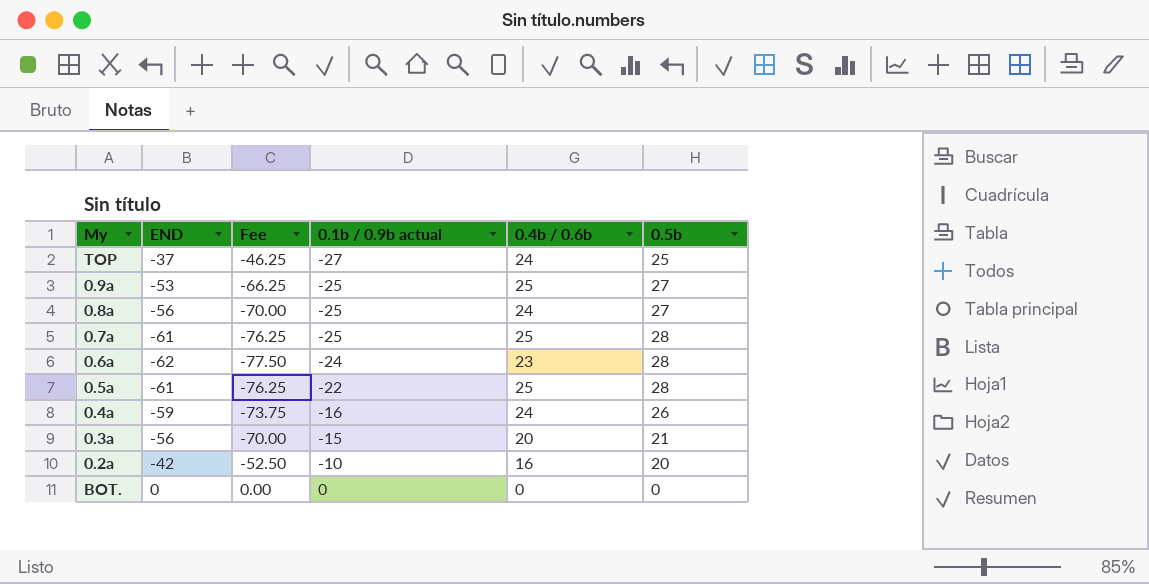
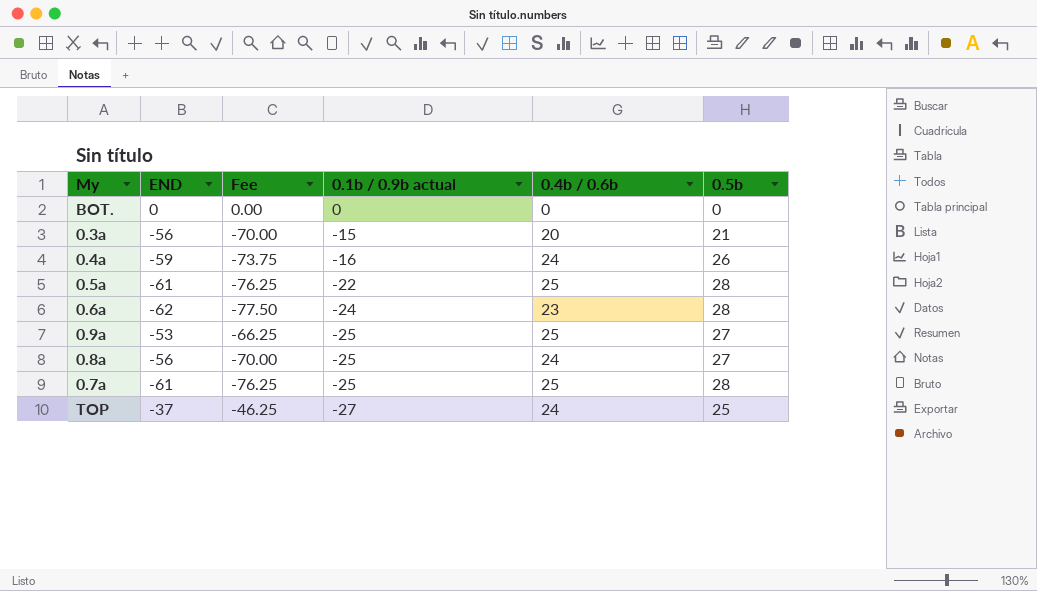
row order: 0.1b / 0.9b actual ascending -> 0.1b / 0.9b actual descending
row 0.2a: -42 | -52.50 | -10 | 16 | 20 -> none

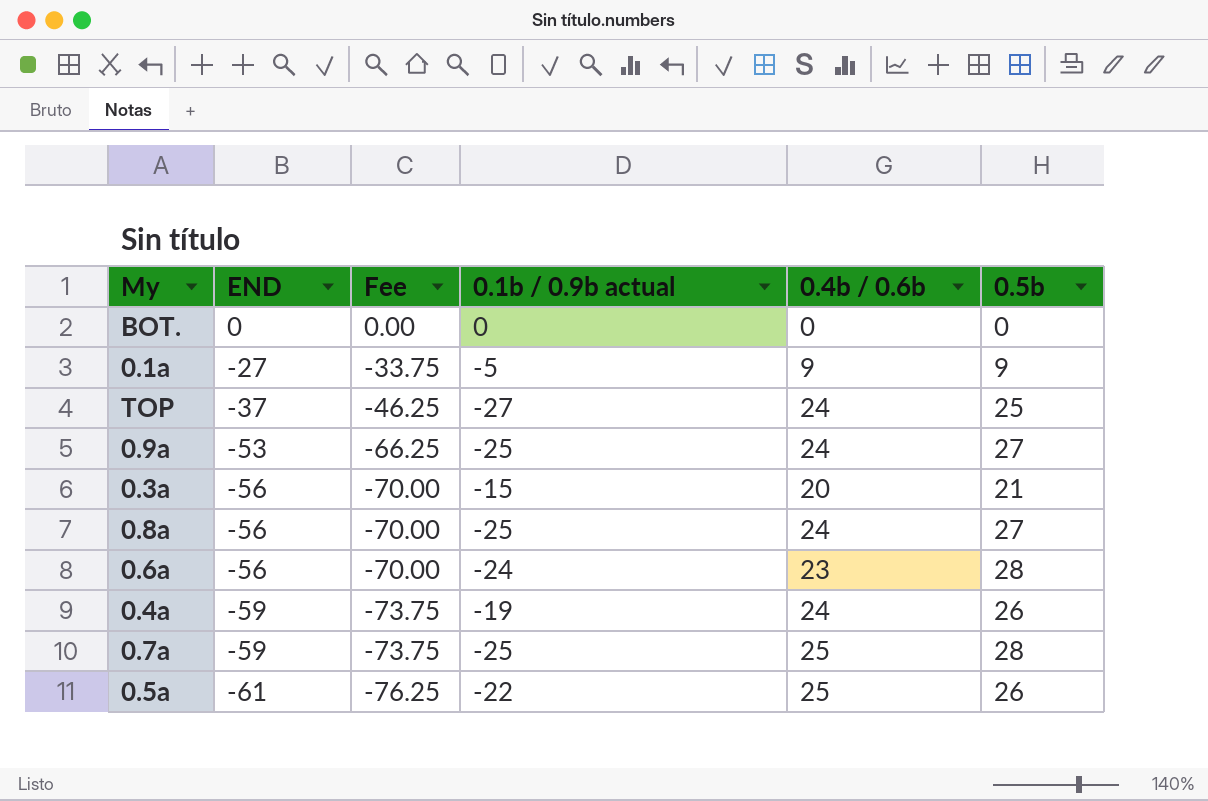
row order: 0.1b / 0.9b actual descending -> END descending
row 0.1a: none -> -27 | -33.75 | -5 | 9 | 9
0.9a | 0.4b / 0.6b: 25 -> 24
0.6a | END: -62 -> -56
0.6a | Fee: -77.50 -> -70.00
0.4a | 0.1b / 0.9b actual: -16 -> -19
0.7a | END: -61 -> -59
0.7a | Fee: -76.25 -> -73.75
0.5a | 0.5b: 28 -> 26

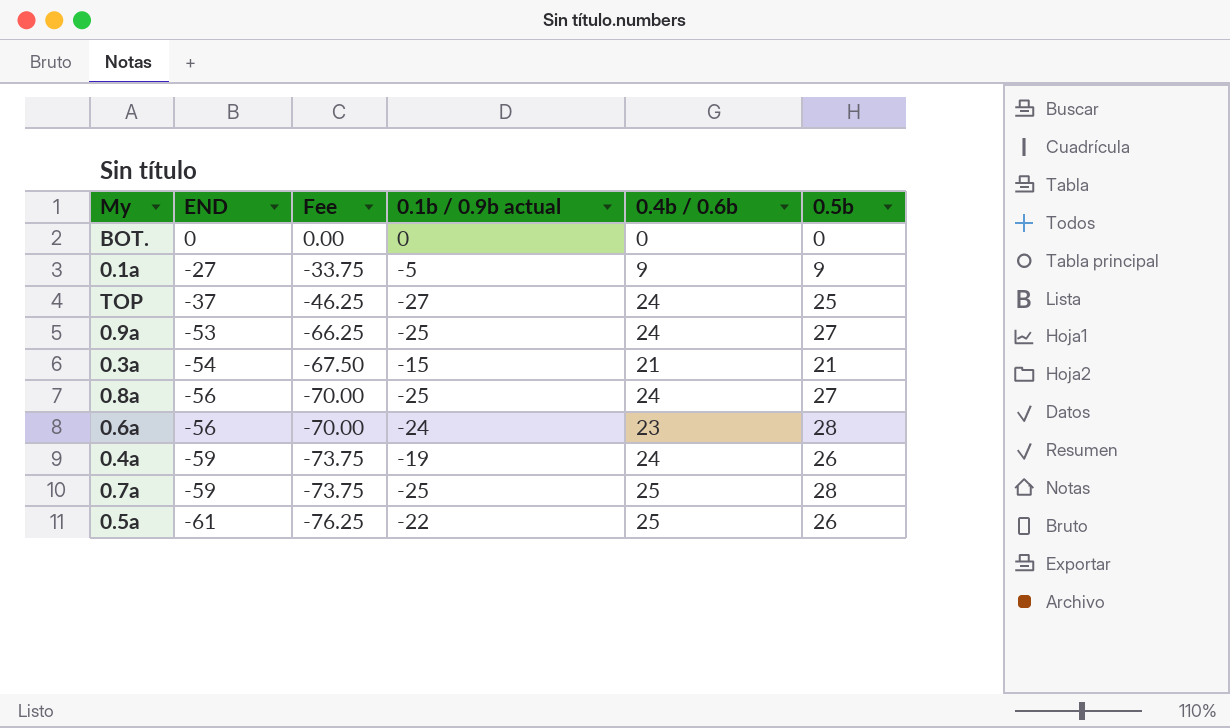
0.3a | END: -56 -> -54
0.3a | Fee: -70.00 -> -67.50
0.3a | 0.4b / 0.6b: 20 -> 21

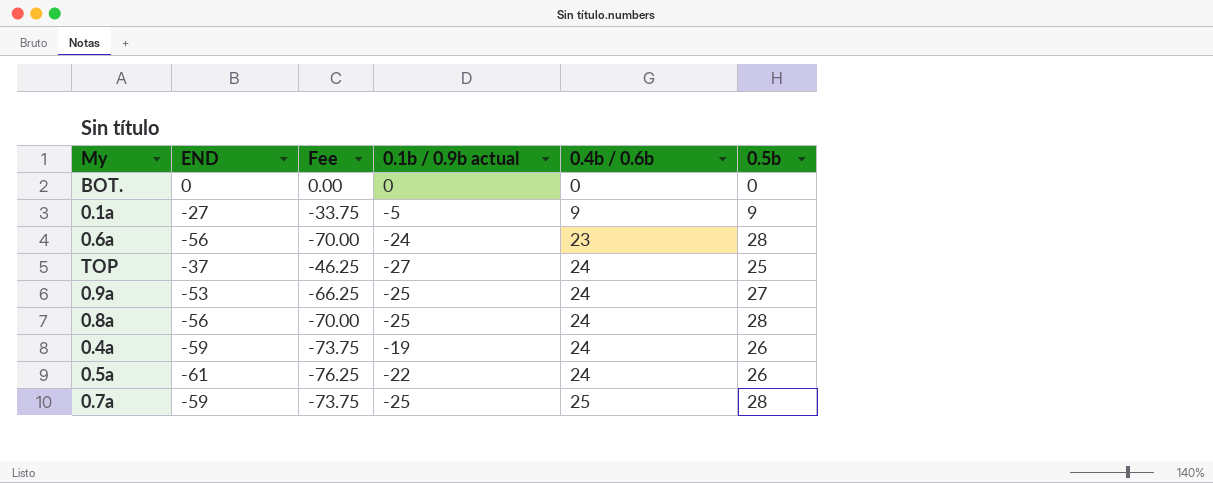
row order: END descending -> 0.4b / 0.6b ascending
row 0.3a: -54 | -67.50 | -15 | 21 | 21 -> none
0.8a | 0.5b: 27 -> 28
0.5a | 0.4b / 0.6b: 25 -> 24

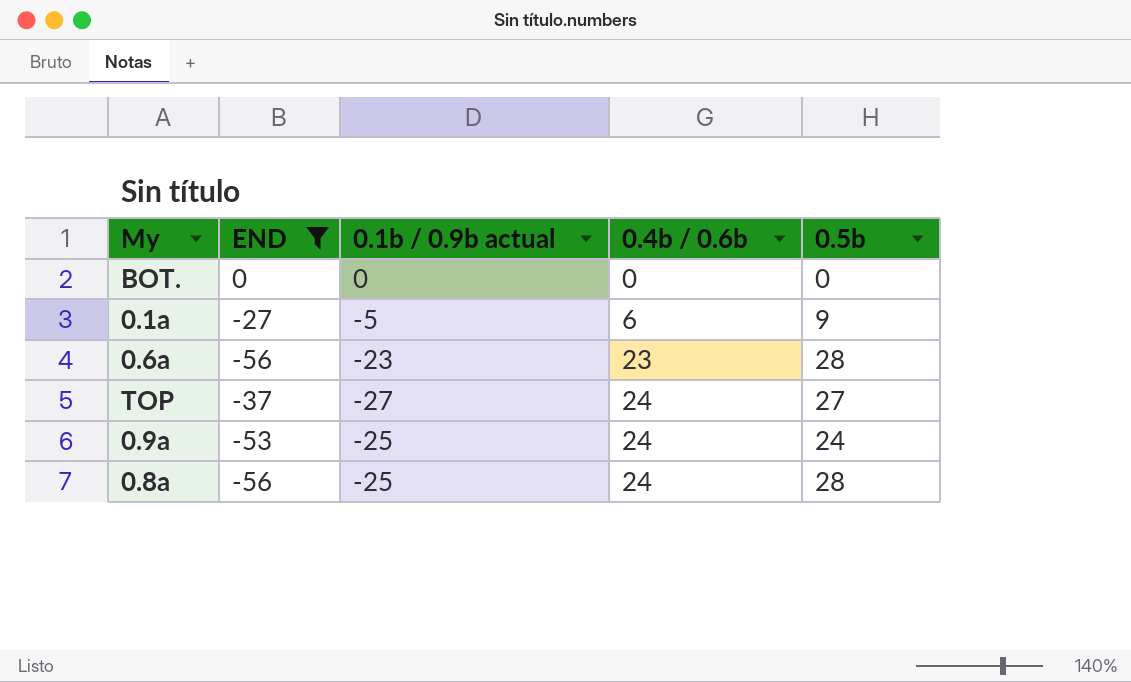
filter: none -> END >= -56
column Fee | formula: [END] * 1.25 -> none
0.1a | 0.4b / 0.6b: 9 -> 6
0.6a | 0.1b / 0.9b actual: -24 -> -23
TOP | 0.5b: 25 -> 27
0.9a | 0.5b: 27 -> 24

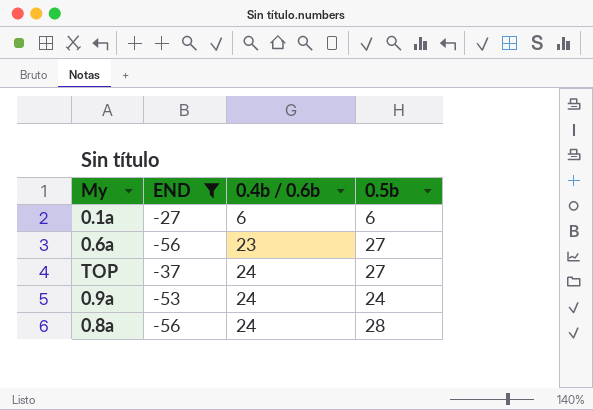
column 0.1b / 0.9b actual | position: 3 -> none
row BOT.: 0 | 0 | 0 | 0 -> none
0.1a | 0.5b: 9 -> 6
0.6a | 0.5b: 28 -> 27

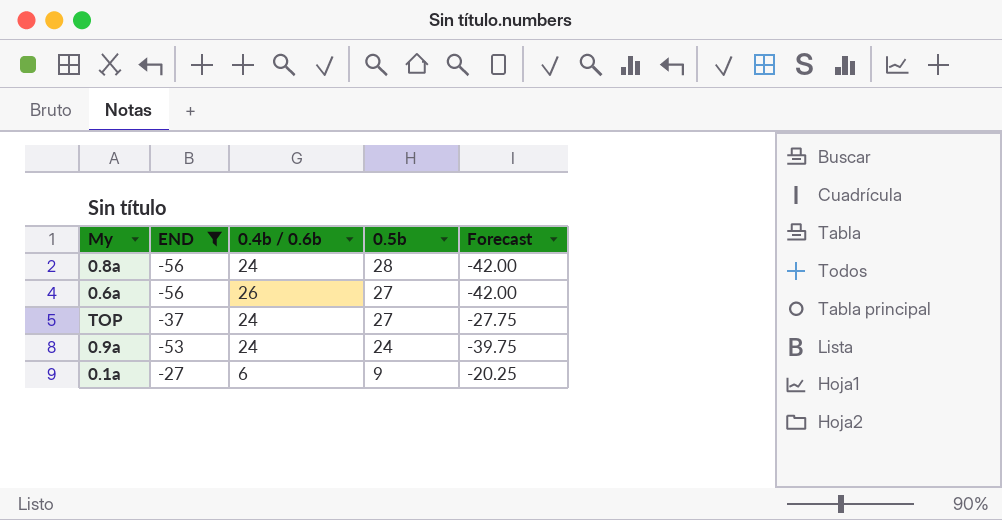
row order: 0.4b / 0.6b ascending -> 0.5b descending
column Forecast | formula: none -> [END] * 0.75
0.6a | 0.4b / 0.6b: 23 -> 26
0.1a | 0.5b: 6 -> 9

